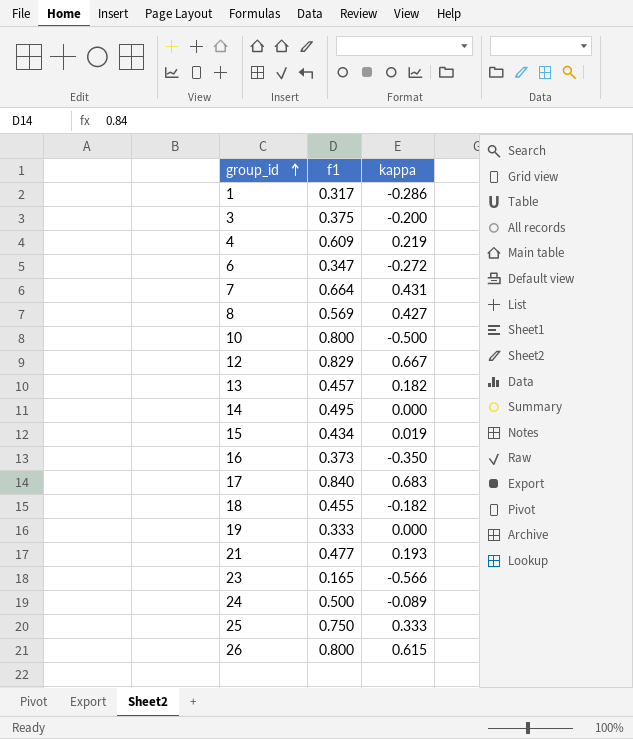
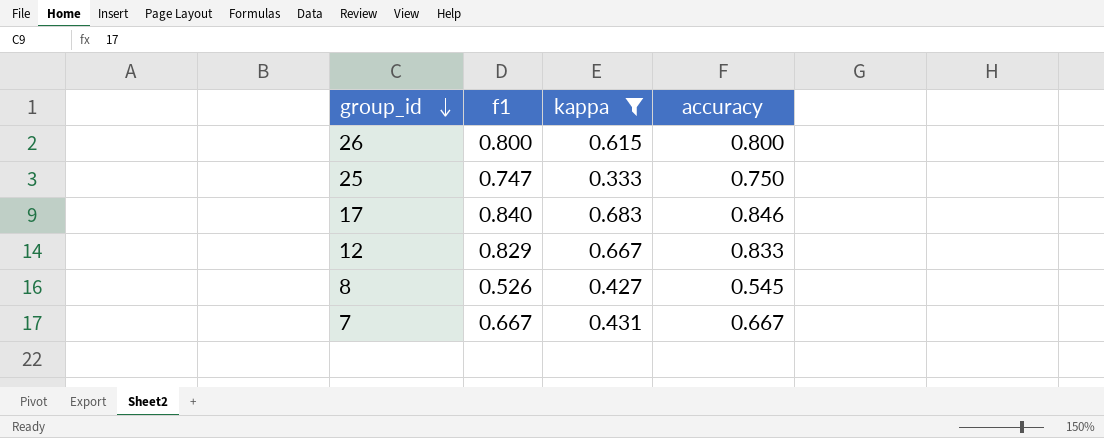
filter: none -> kappa >= 0.333
row order: group_id ascending -> group_id descending
column accuracy | position: none -> 4
25 | f1: 0.750 -> 0.747
8 | f1: 0.569 -> 0.526
7 | f1: 0.664 -> 0.667

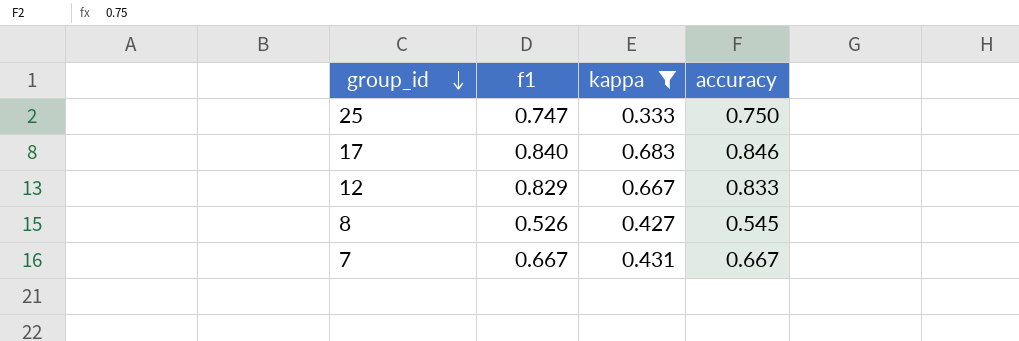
row 26: 0.800 | 0.615 | 0.800 -> none

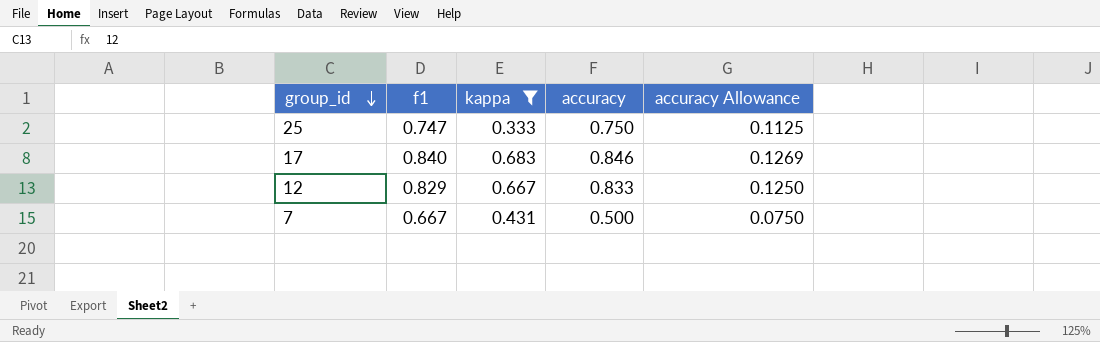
column accuracy Allowance | formula: none -> [accuracy] * 0.15
row 8: 0.526 | 0.427 | 0.545 -> none
7 | accuracy: 0.667 -> 0.500

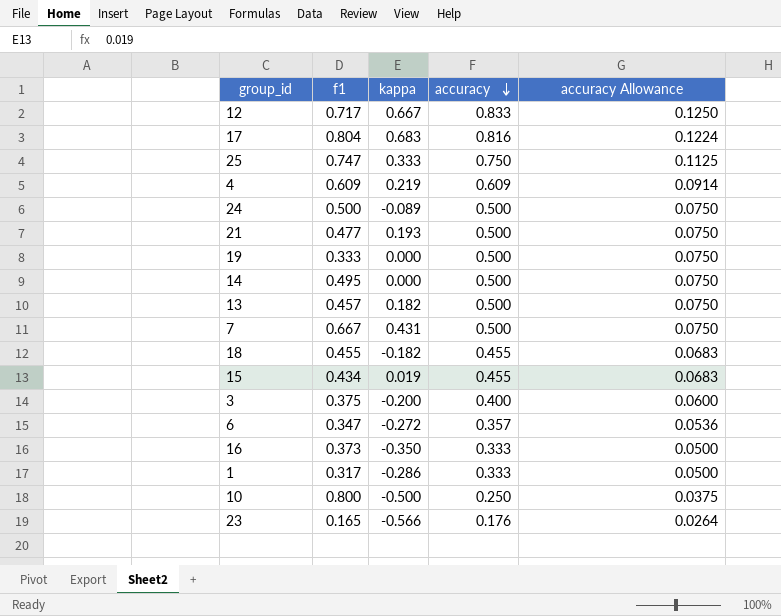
filter: kappa >= 0.333 -> none
row order: group_id descending -> accuracy descending
12 | f1: 0.829 -> 0.717
17 | f1: 0.840 -> 0.804
17 | accuracy: 0.846 -> 0.816
17 | accuracy Allowance: 0.1269 -> 0.1224

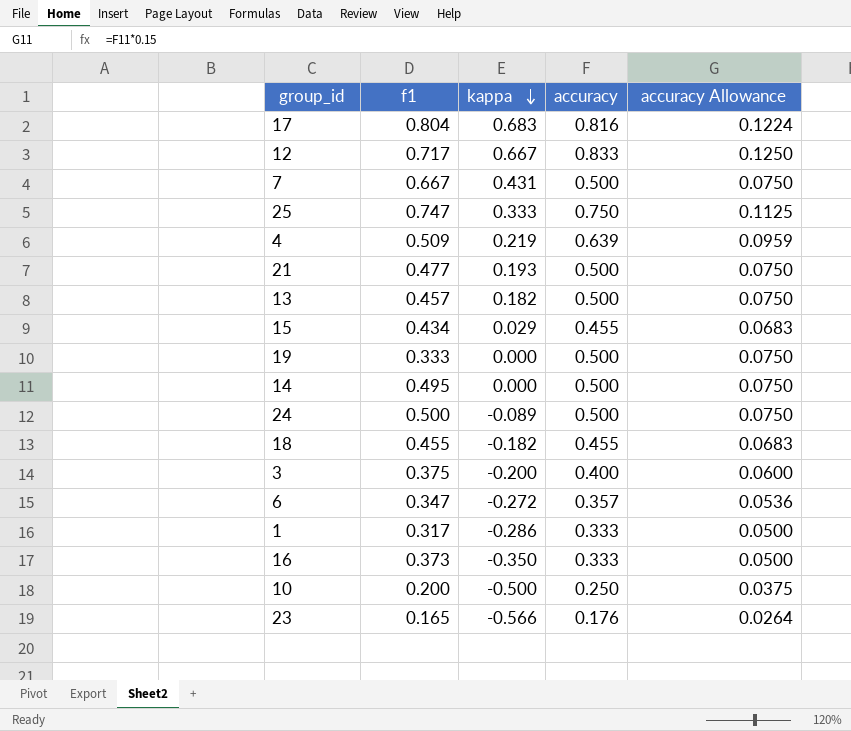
row order: accuracy descending -> kappa descending
4 | f1: 0.609 -> 0.509
4 | accuracy: 0.609 -> 0.639
4 | accuracy Allowance: 0.0914 -> 0.0959
15 | kappa: 0.019 -> 0.029
10 | f1: 0.800 -> 0.200

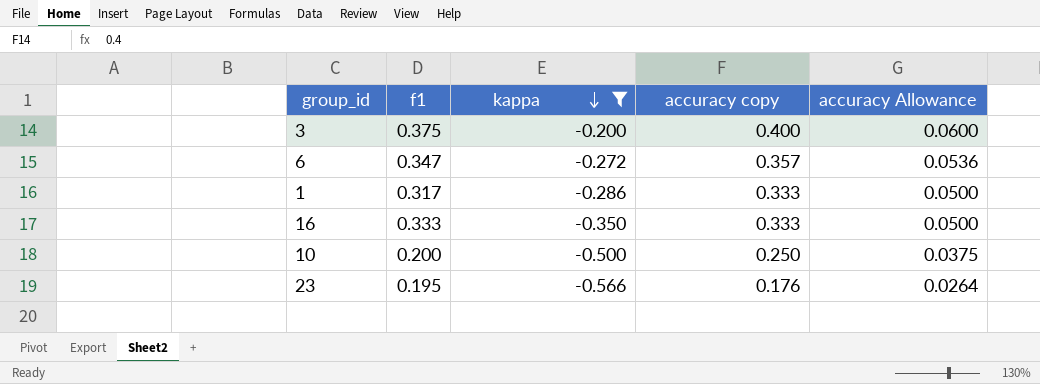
filter: none -> kappa <= -0.200
column name: accuracy -> accuracy copy
16 | f1: 0.373 -> 0.333
23 | f1: 0.165 -> 0.195

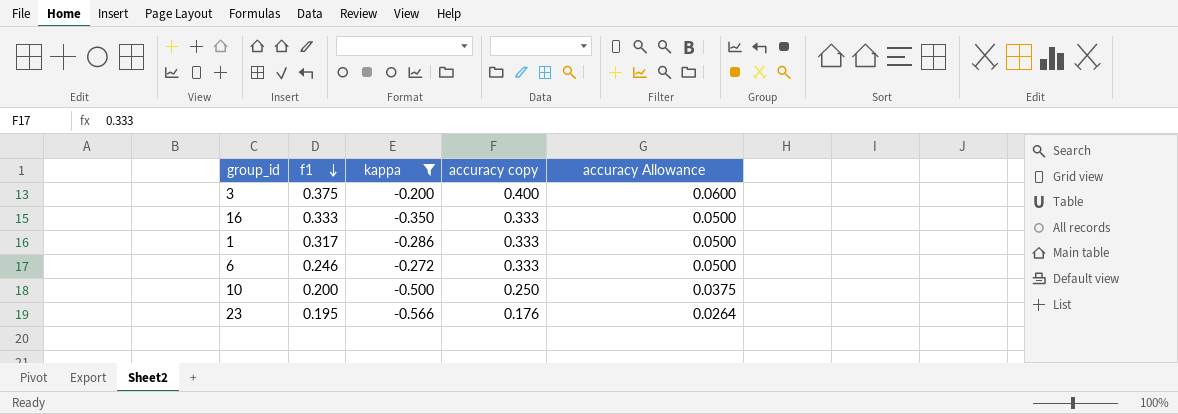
row order: kappa descending -> f1 descending
6 | f1: 0.347 -> 0.246
6 | accuracy copy: 0.357 -> 0.333
6 | accuracy Allowance: 0.0536 -> 0.0500

